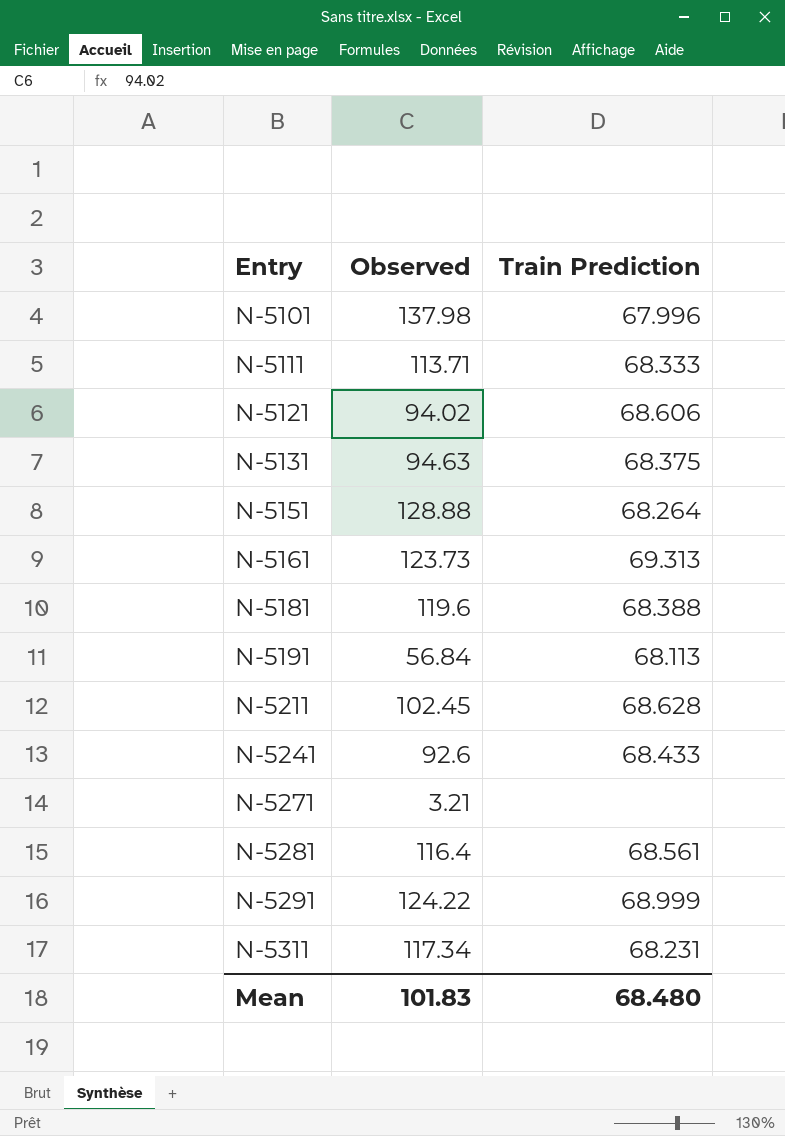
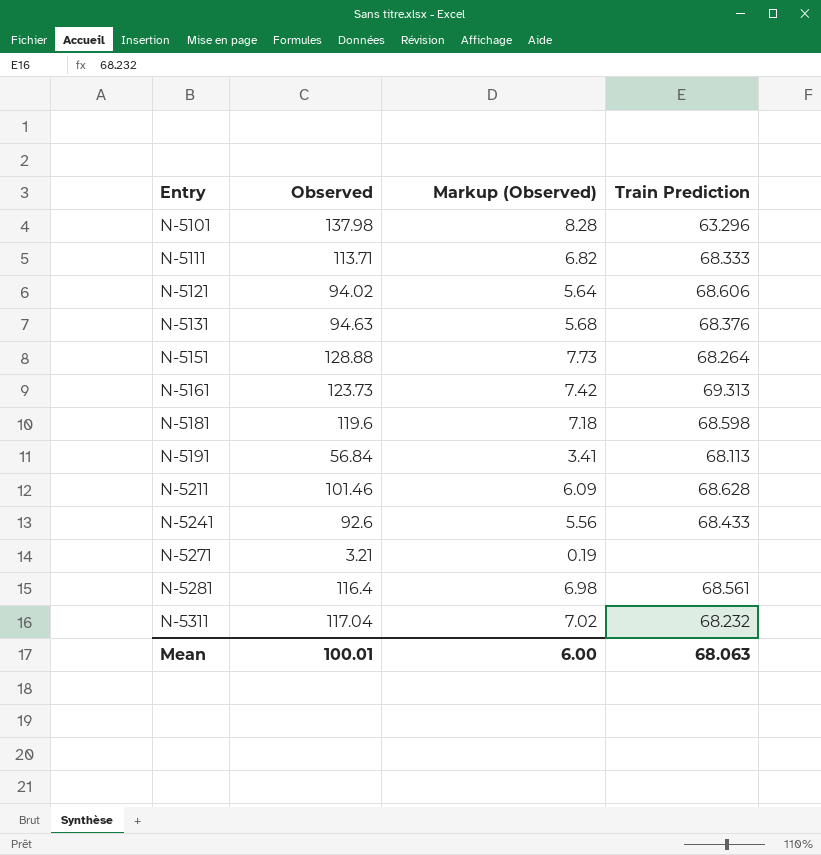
column Markup (Observed) | formula: none -> [Observed] * 0.06
row N-5291: 124.22 | 68.999 -> none
N-5101 | Train Prediction: 67.996 -> 63.296
N-5131 | Train Prediction: 68.375 -> 68.376
N-5181 | Train Prediction: 68.388 -> 68.598
N-5211 | Observed: 102.45 -> 101.46
N-5311 | Observed: 117.34 -> 117.04
N-5311 | Train Prediction: 68.231 -> 68.232
Mean | Observed: 101.83 -> 100.01
Mean | Train Prediction: 68.480 -> 68.063

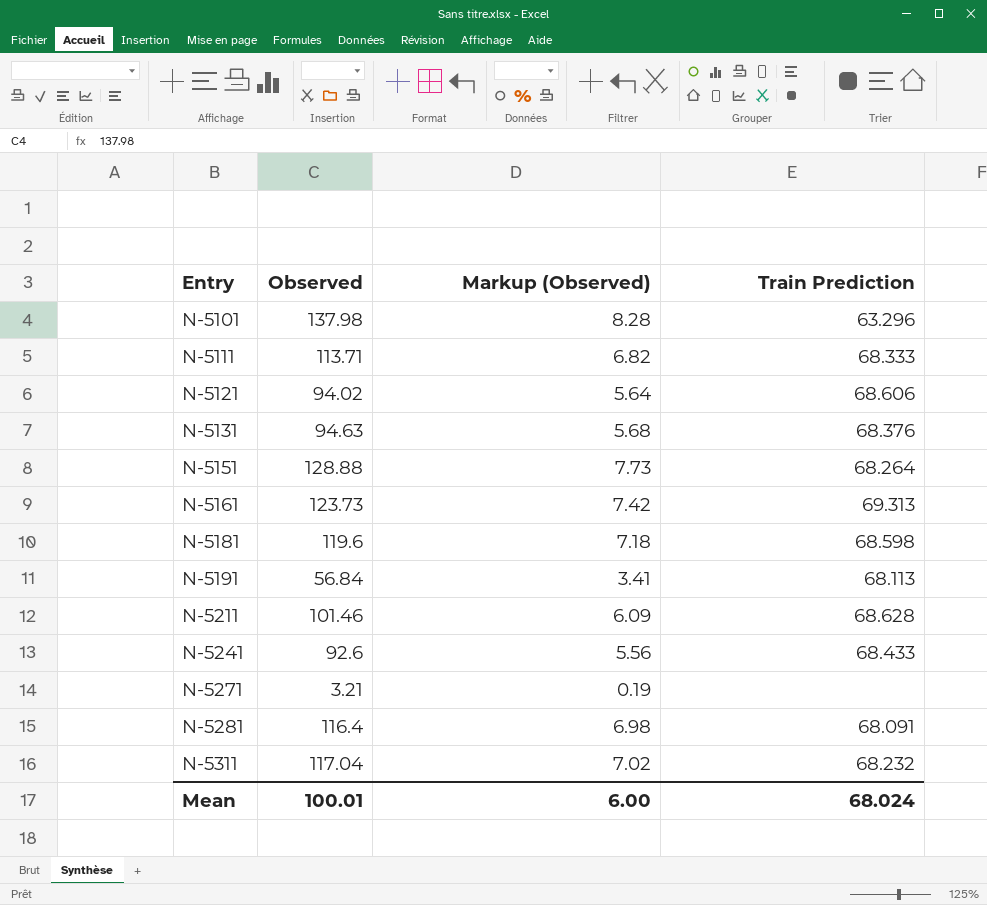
N-5281 | Train Prediction: 68.561 -> 68.091
Mean | Train Prediction: 68.063 -> 68.024

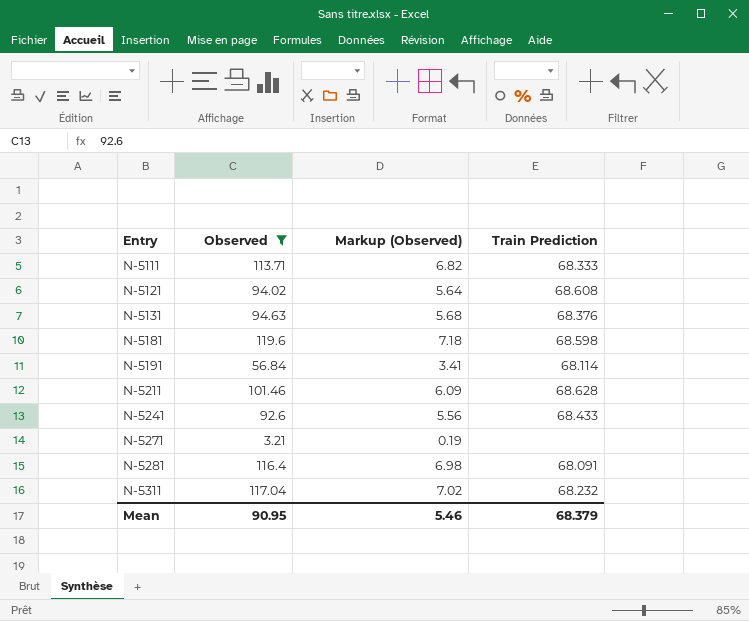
filter: none -> Observed <= 119.6
N-5121 | Train Prediction: 68.606 -> 68.608
N-5191 | Train Prediction: 68.113 -> 68.114
Mean | Observed: 100.01 -> 90.95
Mean | Markup (Observed): 6.00 -> 5.46
Mean | Train Prediction: 68.024 -> 68.379

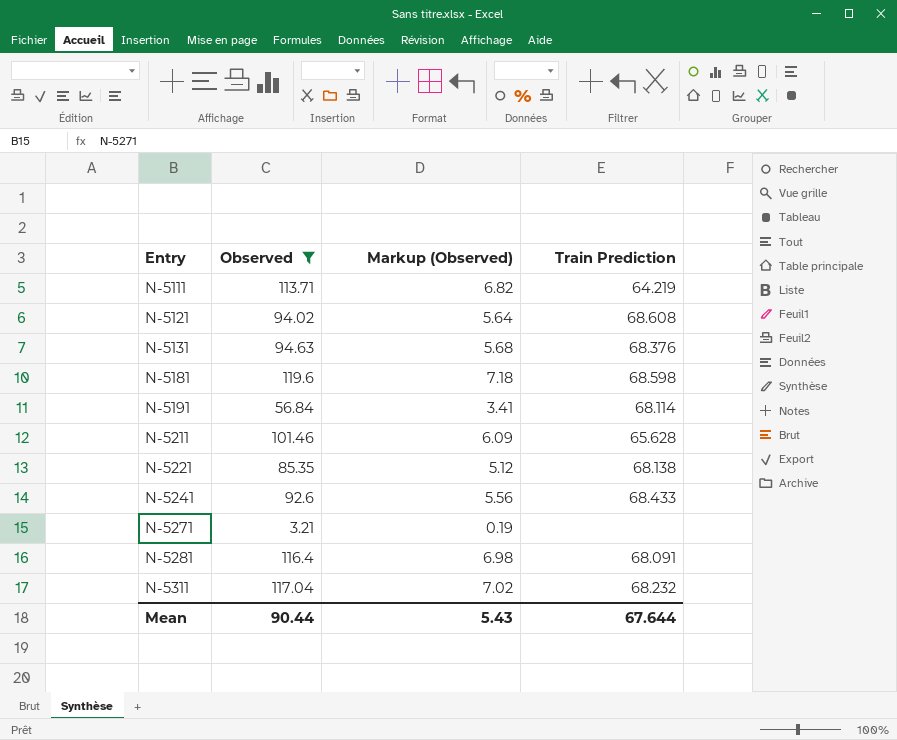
N-5111 | Train Prediction: 68.333 -> 64.219
N-5211 | Train Prediction: 68.628 -> 65.628
row N-5221: none -> 85.35 | 5.12 | 68.138
Mean | Observed: 90.95 -> 90.44
Mean | Markup (Observed): 5.46 -> 5.43
Mean | Train Prediction: 68.379 -> 67.644

